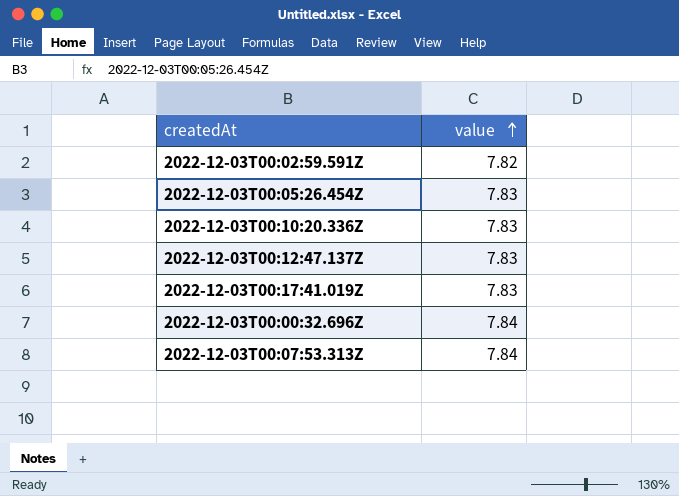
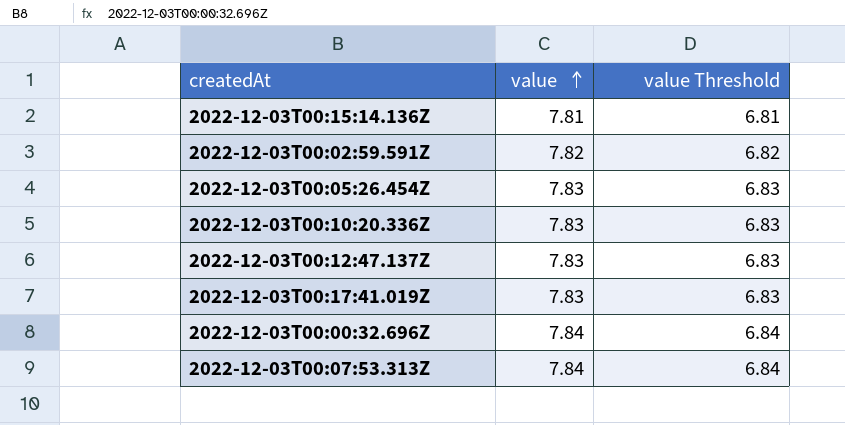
column value Threshold | formula: none -> [value] - 1
row 2022-12-03T00:15:14.136Z: none -> 7.81 | 6.81

